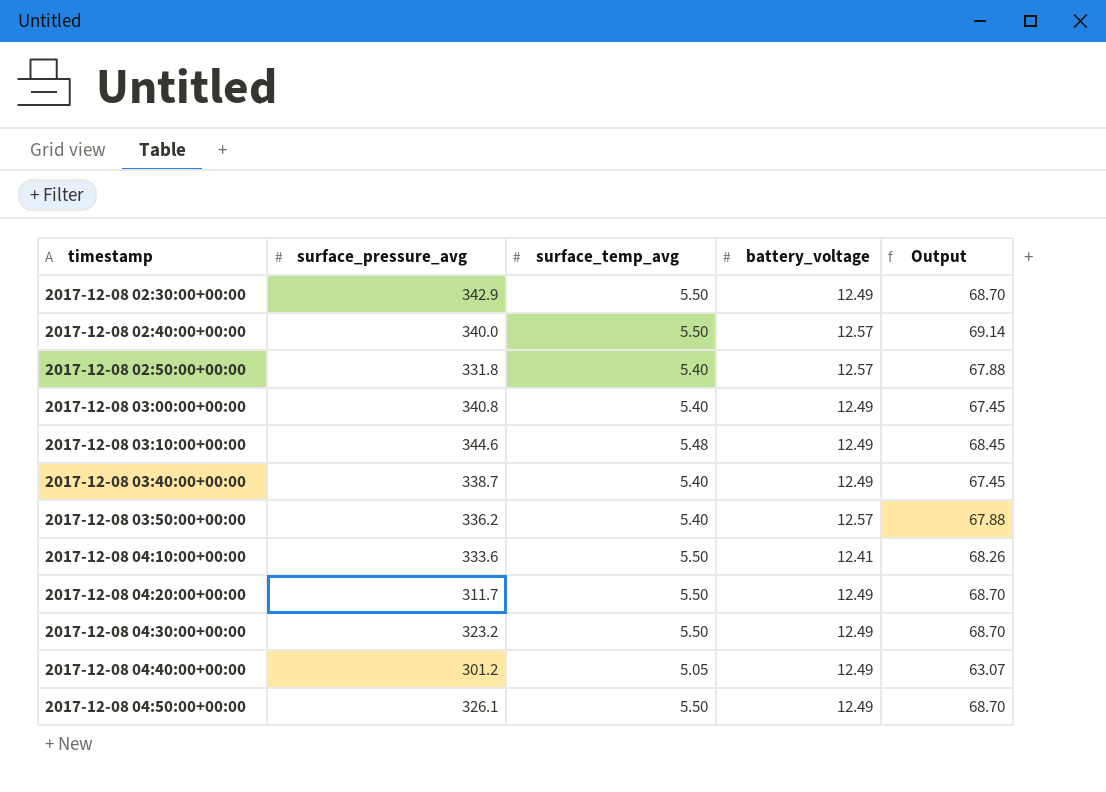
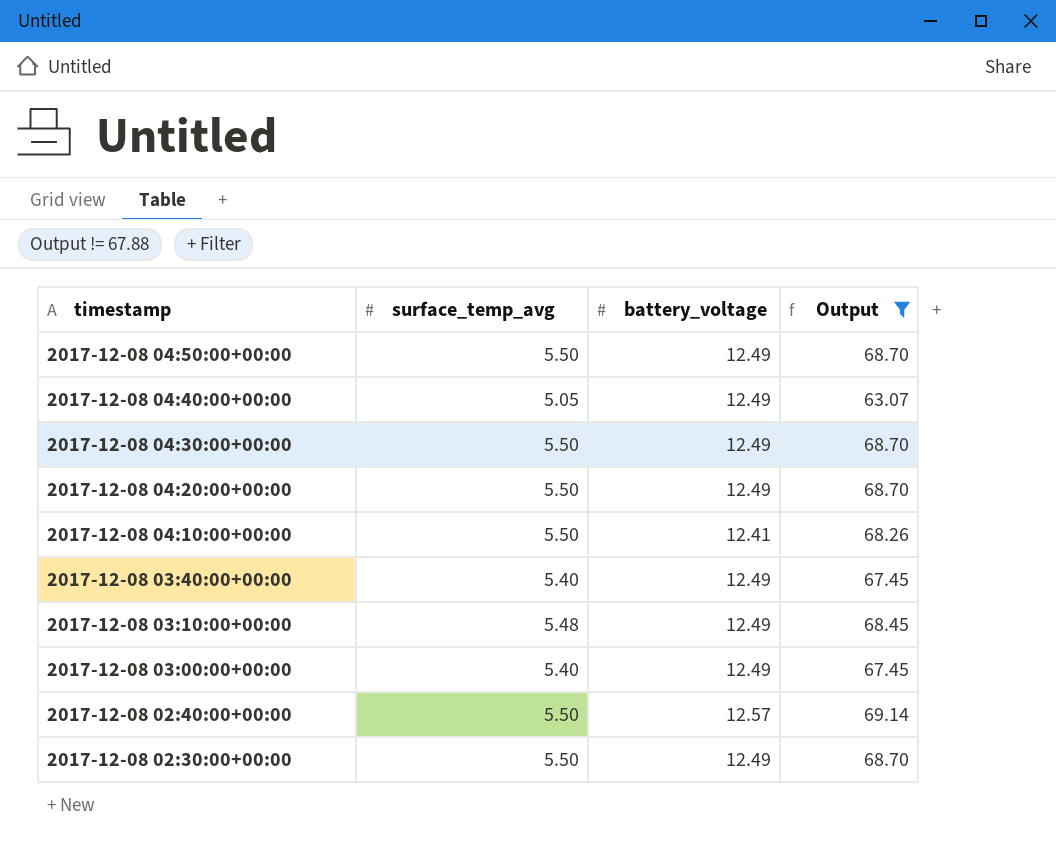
filter: none -> Output != 67.88
row order: timestamp ascending -> timestamp descending
column surface_pressure_avg | position: 2 -> none

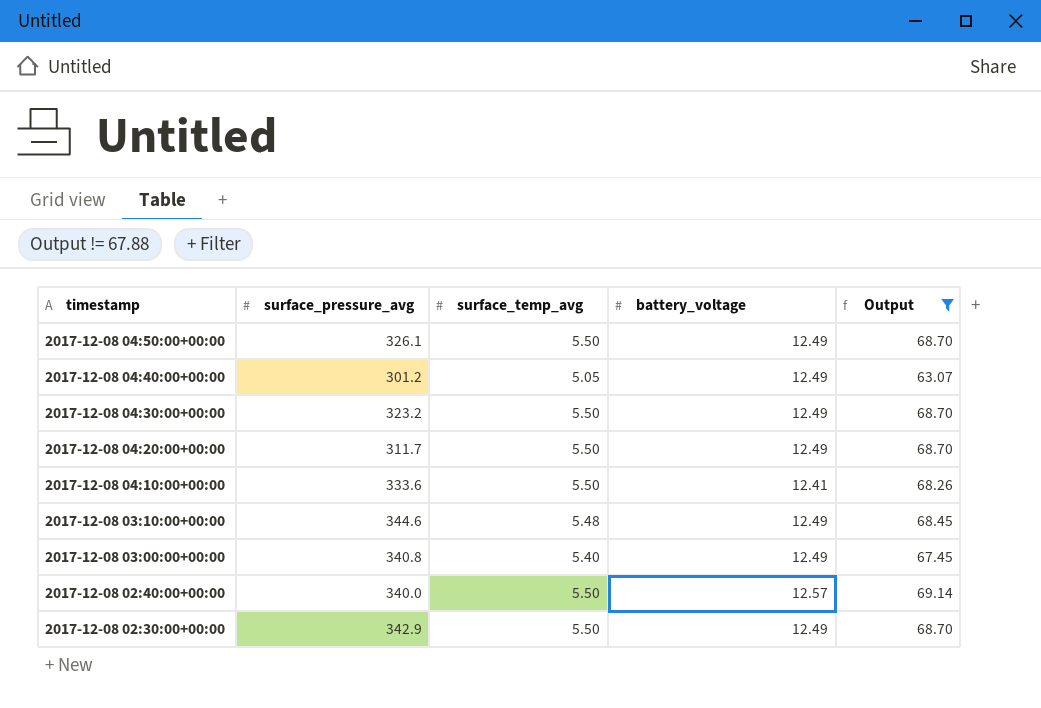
column surface_pressure_avg | position: none -> 2
row 2017-12-08 03:40:00+00:00: 5.40 | 12.49 | 67.45 -> none

